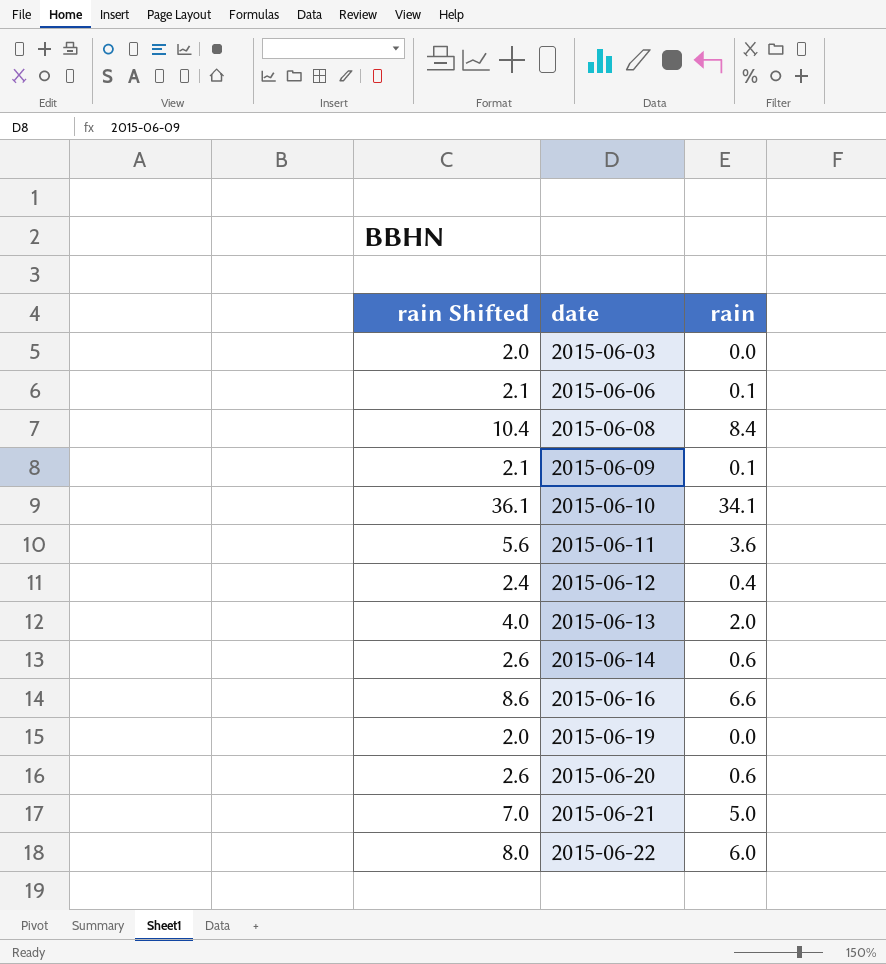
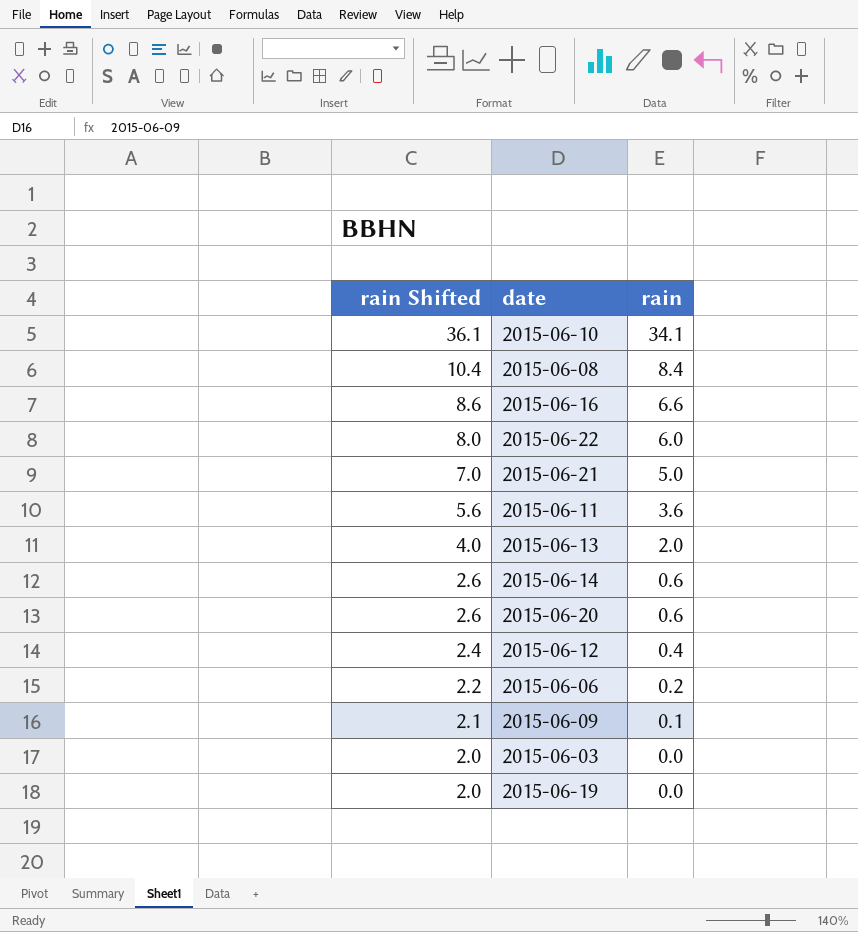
row order: date ascending -> rain Shifted descending
2015-06-06 | rain Shifted: 2.1 -> 2.2
2015-06-06 | rain: 0.1 -> 0.2

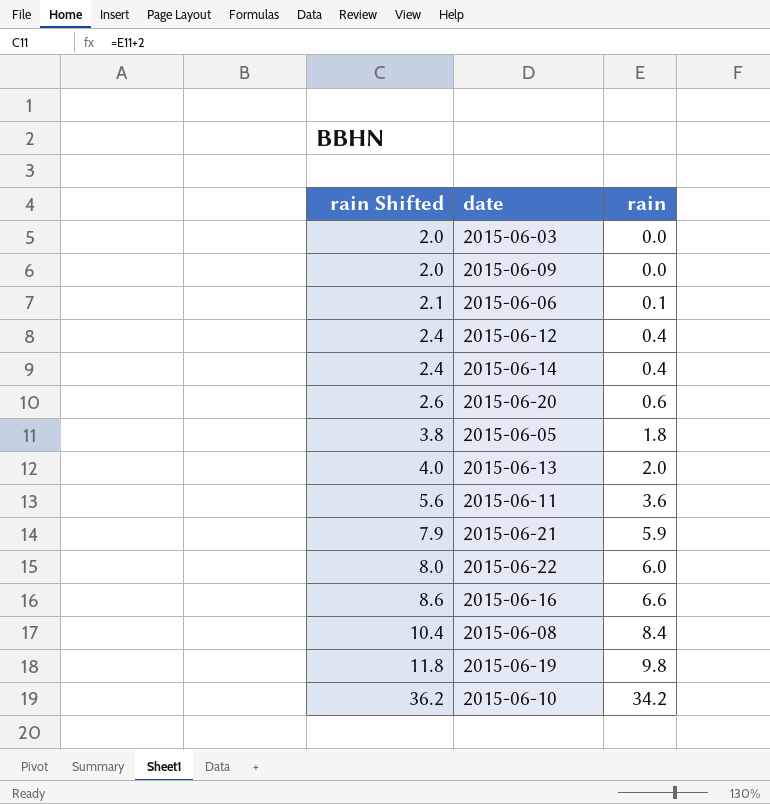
row order: rain Shifted descending -> rain Shifted ascending
2015-06-09 | rain Shifted: 2.1 -> 2.0
2015-06-09 | rain: 0.1 -> 0.0
2015-06-06 | rain Shifted: 2.2 -> 2.1
2015-06-06 | rain: 0.2 -> 0.1
2015-06-14 | rain Shifted: 2.6 -> 2.4
2015-06-14 | rain: 0.6 -> 0.4
row 2015-06-05: none -> 3.8 | 1.8
2015-06-21 | rain Shifted: 7.0 -> 7.9
2015-06-21 | rain: 5.0 -> 5.9
2015-06-19 | rain Shifted: 2.0 -> 11.8
2015-06-19 | rain: 0.0 -> 9.8
2015-06-10 | rain Shifted: 36.1 -> 36.2
2015-06-10 | rain: 34.1 -> 34.2

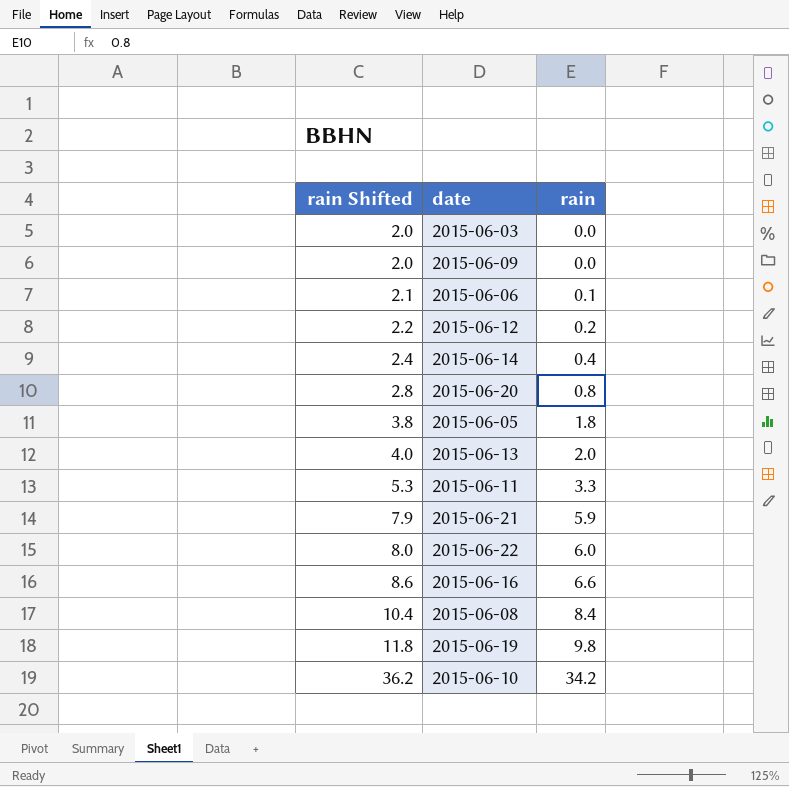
2015-06-12 | rain Shifted: 2.4 -> 2.2
2015-06-12 | rain: 0.4 -> 0.2
2015-06-20 | rain Shifted: 2.6 -> 2.8
2015-06-20 | rain: 0.6 -> 0.8
2015-06-11 | rain Shifted: 5.6 -> 5.3
2015-06-11 | rain: 3.6 -> 3.3

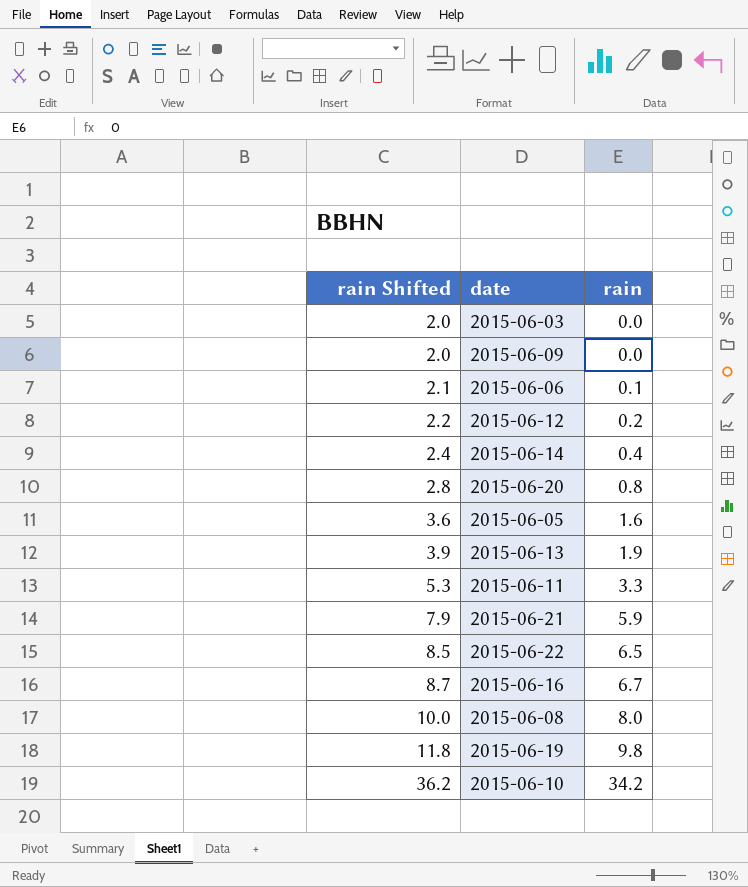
2015-06-05 | rain Shifted: 3.8 -> 3.6
2015-06-05 | rain: 1.8 -> 1.6
2015-06-13 | rain Shifted: 4.0 -> 3.9
2015-06-13 | rain: 2.0 -> 1.9
2015-06-22 | rain Shifted: 8.0 -> 8.5
2015-06-22 | rain: 6.0 -> 6.5
2015-06-16 | rain Shifted: 8.6 -> 8.7
2015-06-16 | rain: 6.6 -> 6.7
2015-06-08 | rain Shifted: 10.4 -> 10.0
2015-06-08 | rain: 8.4 -> 8.0

